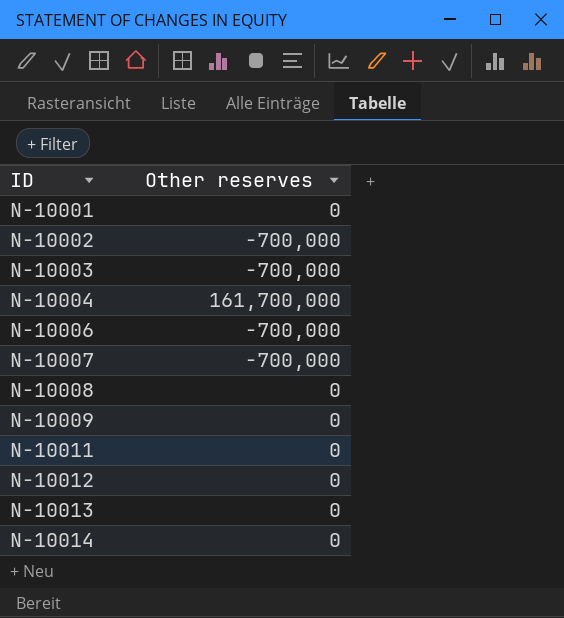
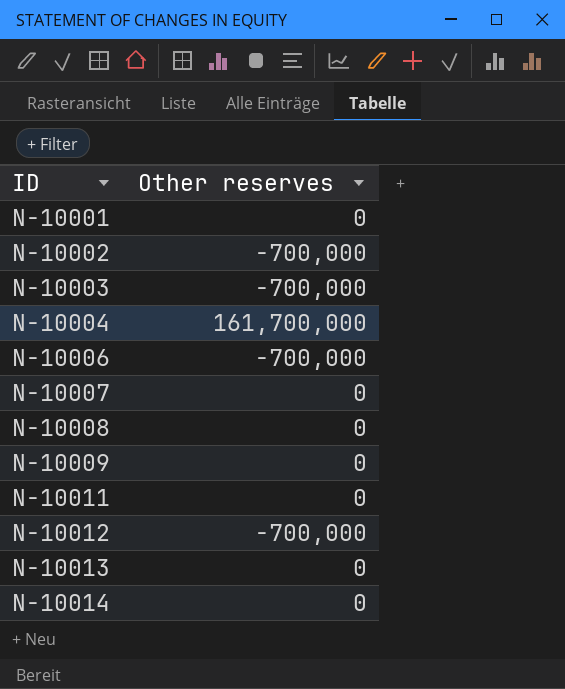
N-10007 | Other reserves: -700,000 -> 0
N-10012 | Other reserves: 0 -> -700,000

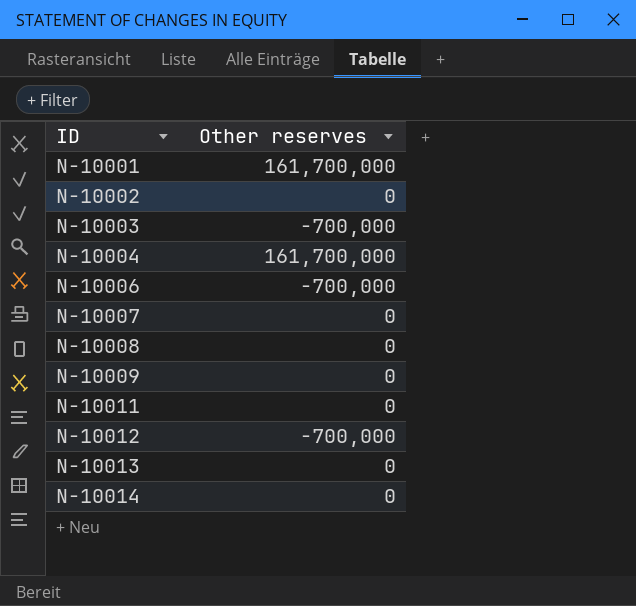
N-10001 | Other reserves: 0 -> 161,700,000
N-10002 | Other reserves: -700,000 -> 0

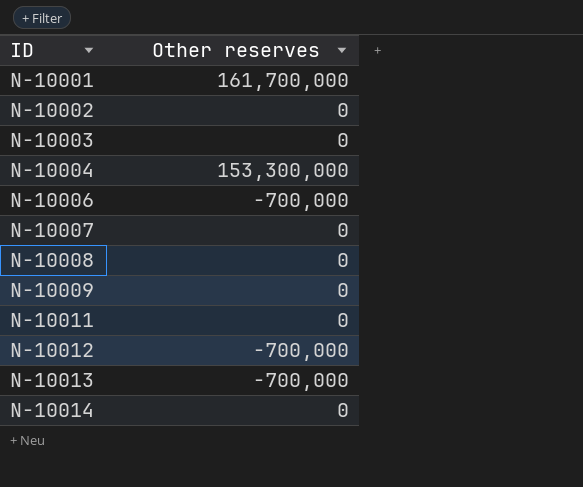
N-10003 | Other reserves: -700,000 -> 0
N-10004 | Other reserves: 161,700,000 -> 153,300,000
N-10013 | Other reserves: 0 -> -700,000

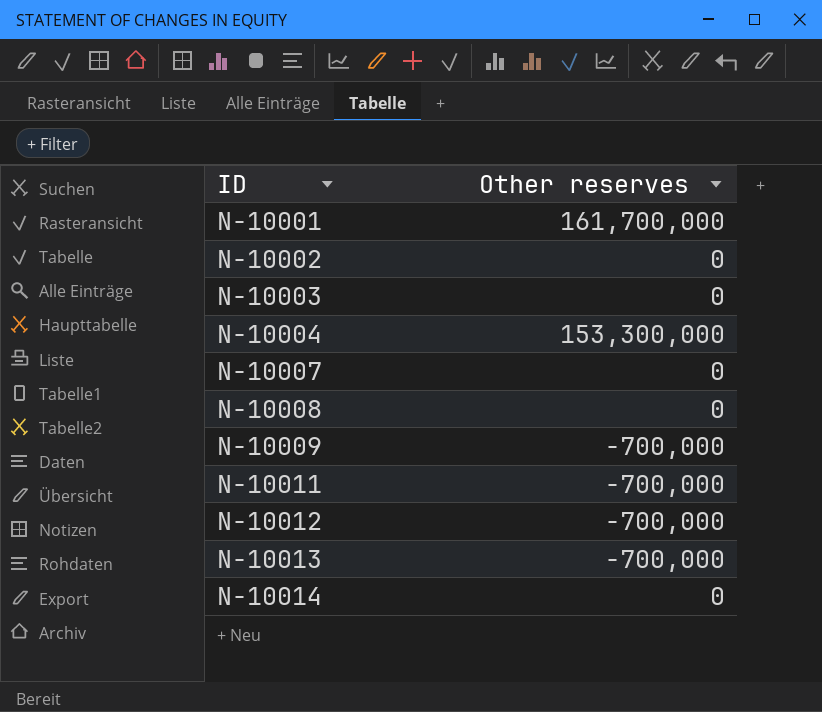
row N-10006: -700,000 -> none
N-10009 | Other reserves: 0 -> -700,000
N-10011 | Other reserves: 0 -> -700,000

